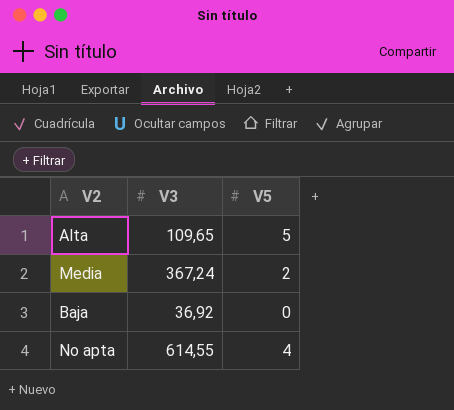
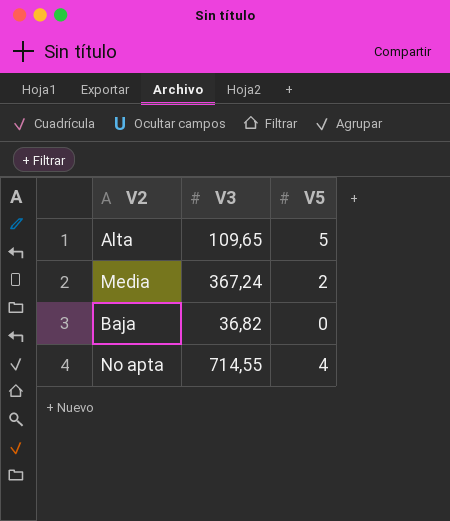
Baja | V3: 36,92 -> 36,82
No apta | V3: 614,55 -> 714,55

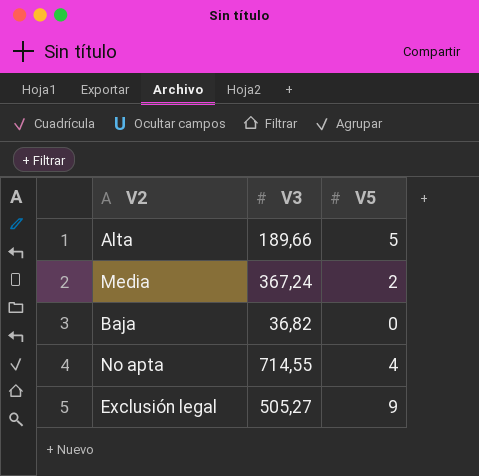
Alta | V3: 109,65 -> 189,66
row Exclusión legal: none -> 505,27 | 9

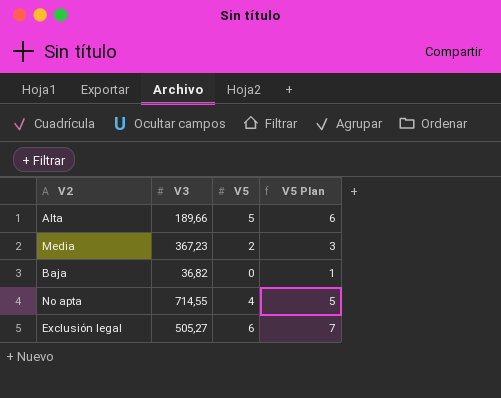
column V5 Plan | formula: none -> [V5] + 1
Media | V3: 367,24 -> 367,23
Exclusión legal | V5: 9 -> 6

